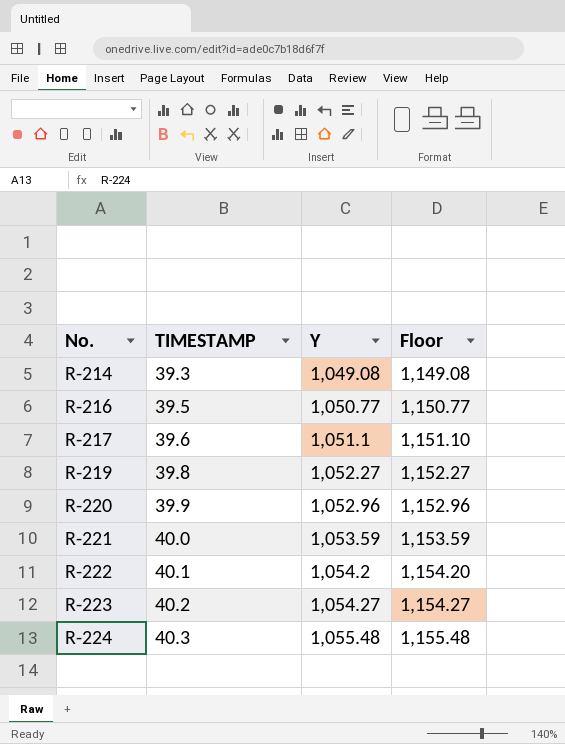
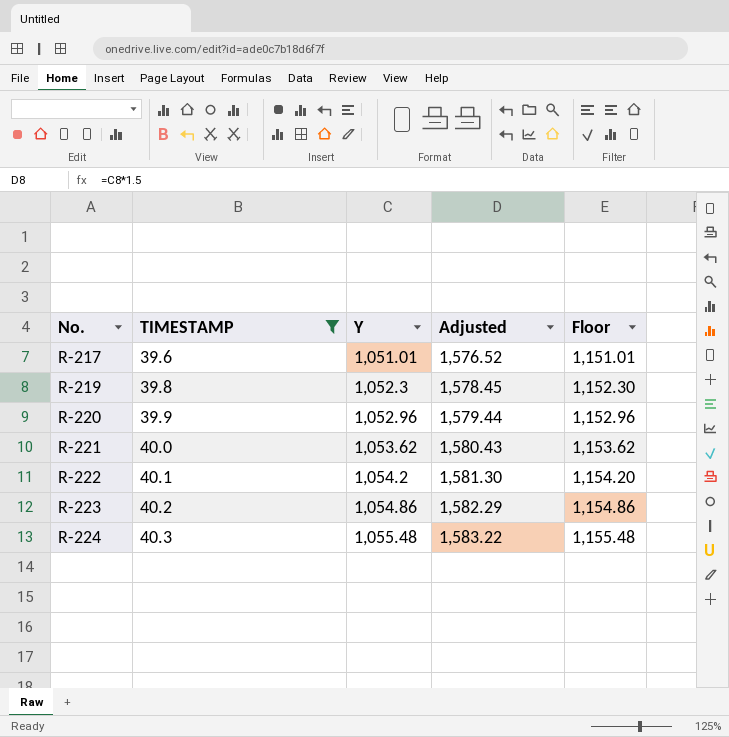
filter: none -> TIMESTAMP >= 39.6
column Adjusted | formula: none -> [Y] * 1.5
R-217 | Y: 1,051.1 -> 1,051.01
R-217 | Floor: 1,151.10 -> 1,151.01
R-219 | Y: 1,052.27 -> 1,052.3
R-219 | Floor: 1,152.27 -> 1,152.30
R-221 | Y: 1,053.59 -> 1,053.62
R-221 | Floor: 1,153.59 -> 1,153.62
R-223 | Y: 1,054.27 -> 1,054.86
R-223 | Floor: 1,154.27 -> 1,154.86

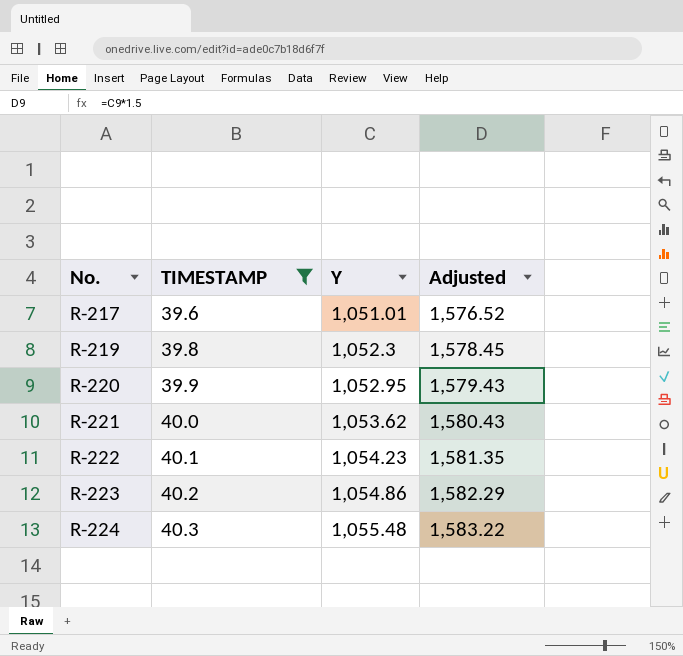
column Floor | formula: [Y] + 100 -> none
R-220 | Y: 1,052.96 -> 1,052.95
R-220 | Adjusted: 1,579.44 -> 1,579.43
R-222 | Y: 1,054.2 -> 1,054.23
R-222 | Adjusted: 1,581.30 -> 1,581.35

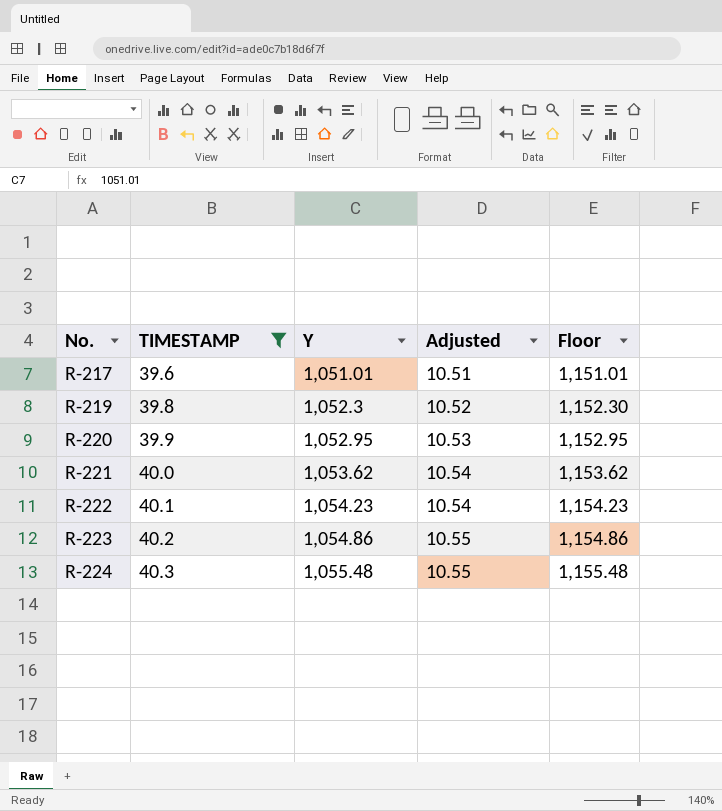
column Adjusted | formula: [Y] * 1.5 -> [Y] * 0.01
column Floor | formula: none -> [Y] + 100

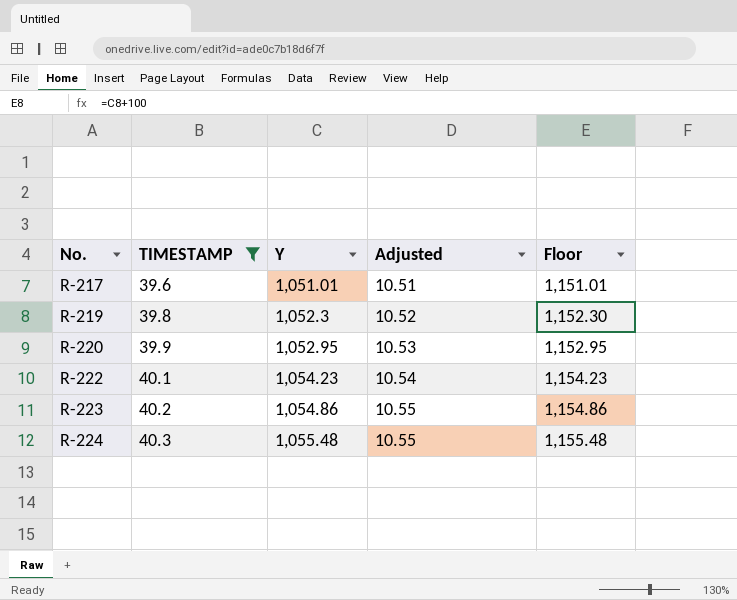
row R-221: 40.0 | 1,053.62 | 10.54 | 1,153.62 -> none

